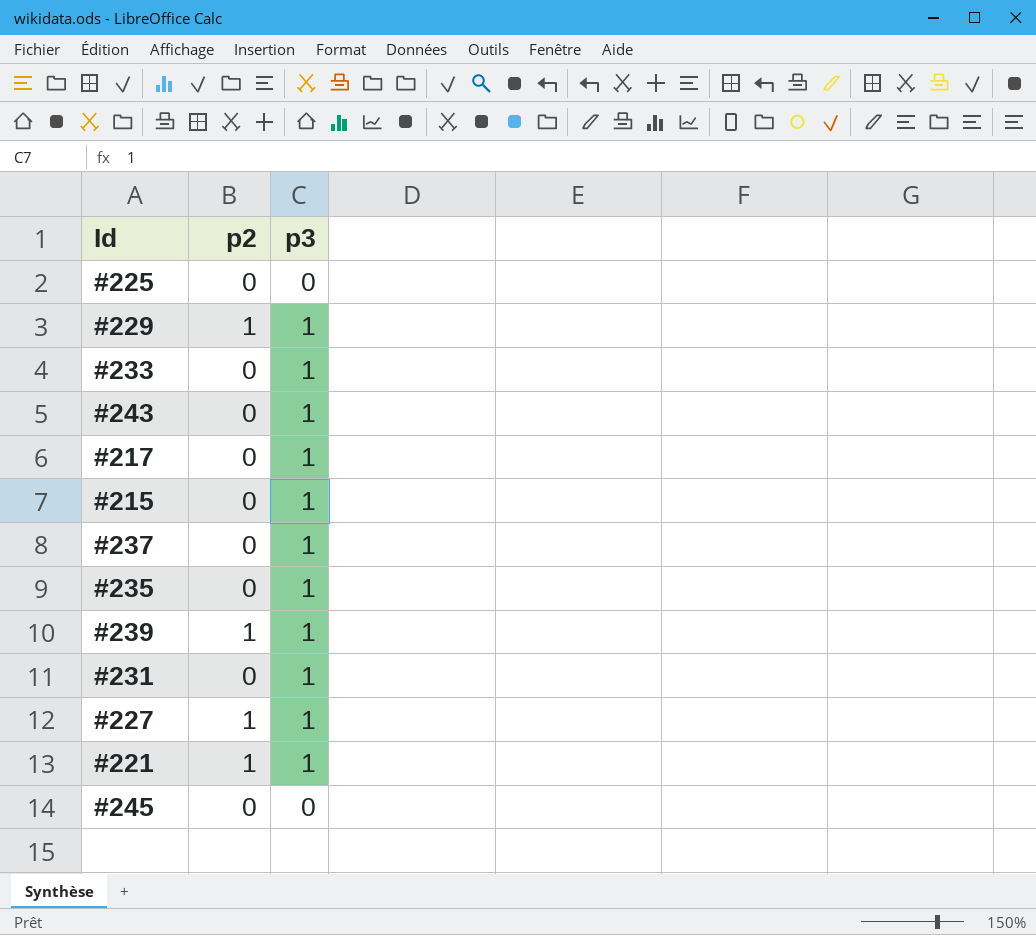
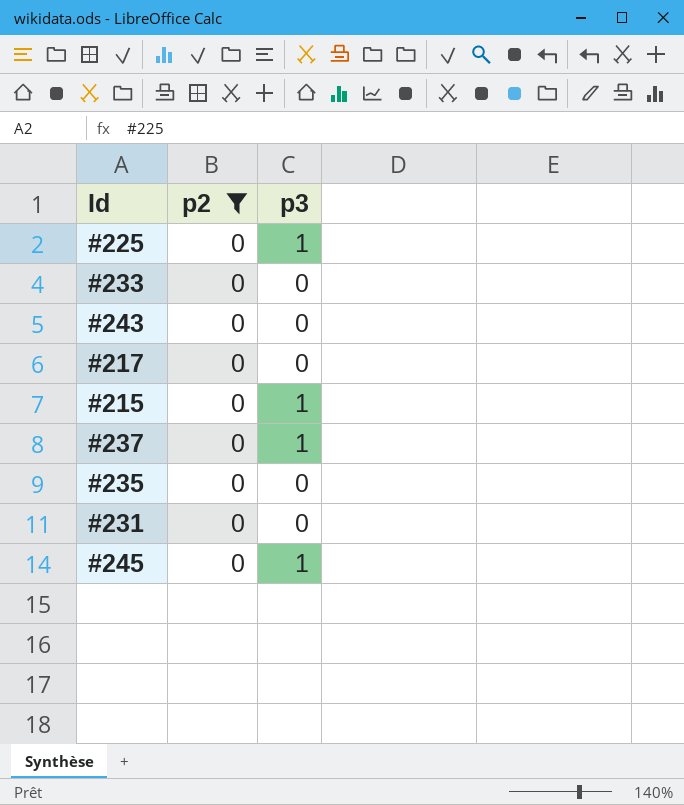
filter: none -> p2 = 0
#225 | p3: 0 -> 1
#233 | p3: 1 -> 0
#243 | p3: 1 -> 0
#217 | p3: 1 -> 0
#235 | p3: 1 -> 0
#231 | p3: 1 -> 0
#245 | p3: 0 -> 1

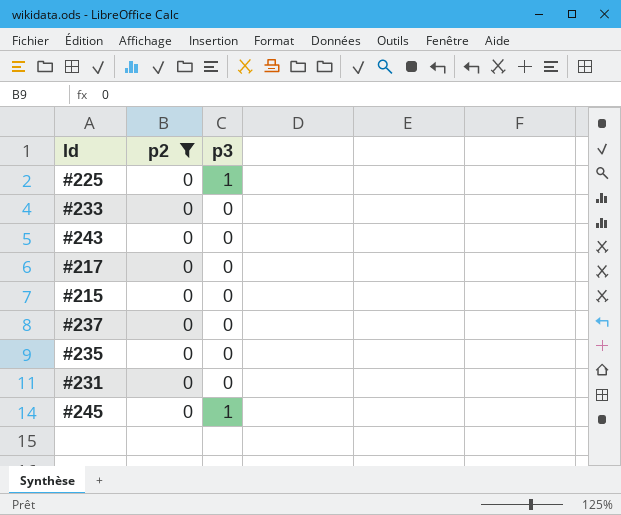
#215 | p3: 1 -> 0
#237 | p3: 1 -> 0

